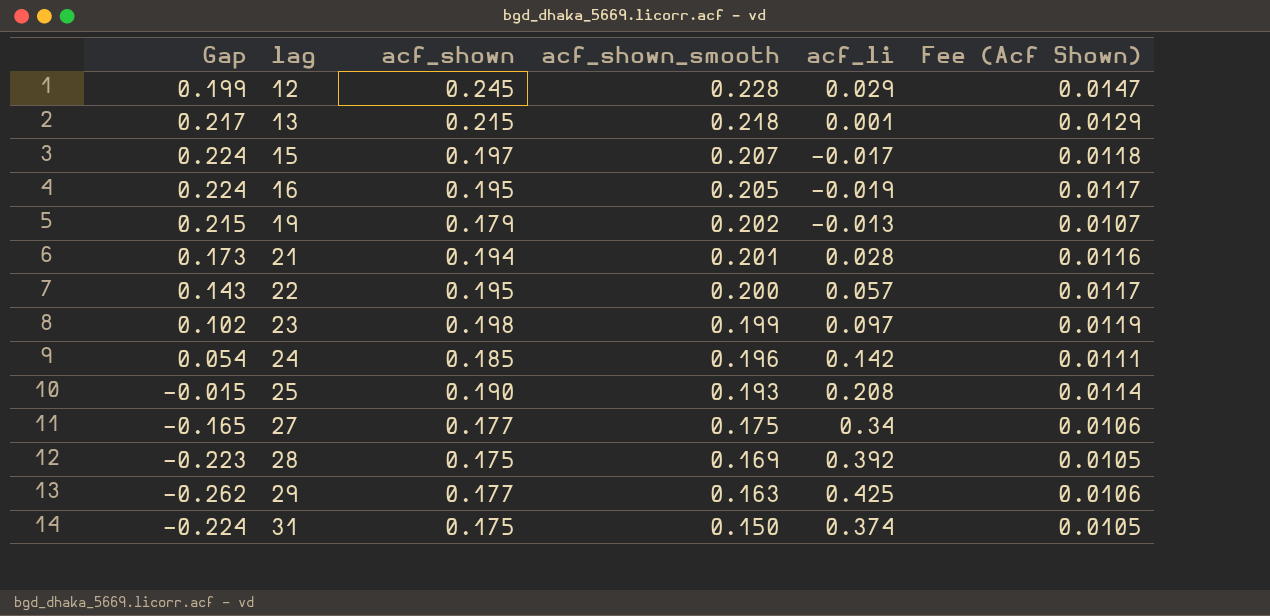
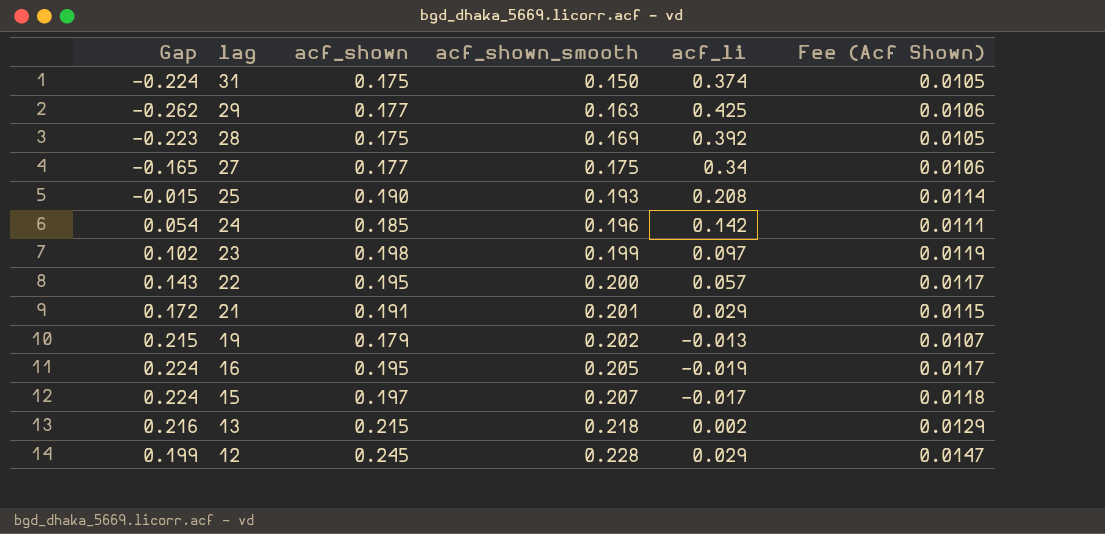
row order: lag ascending -> lag descending
21 | Gap: 0.173 -> 0.172
21 | acf_shown: 0.194 -> 0.191
21 | acf_li: 0.028 -> 0.029
21 | Fee (Acf Shown): 0.0116 -> 0.0115
13 | Gap: 0.217 -> 0.216
13 | acf_li: 0.001 -> 0.002

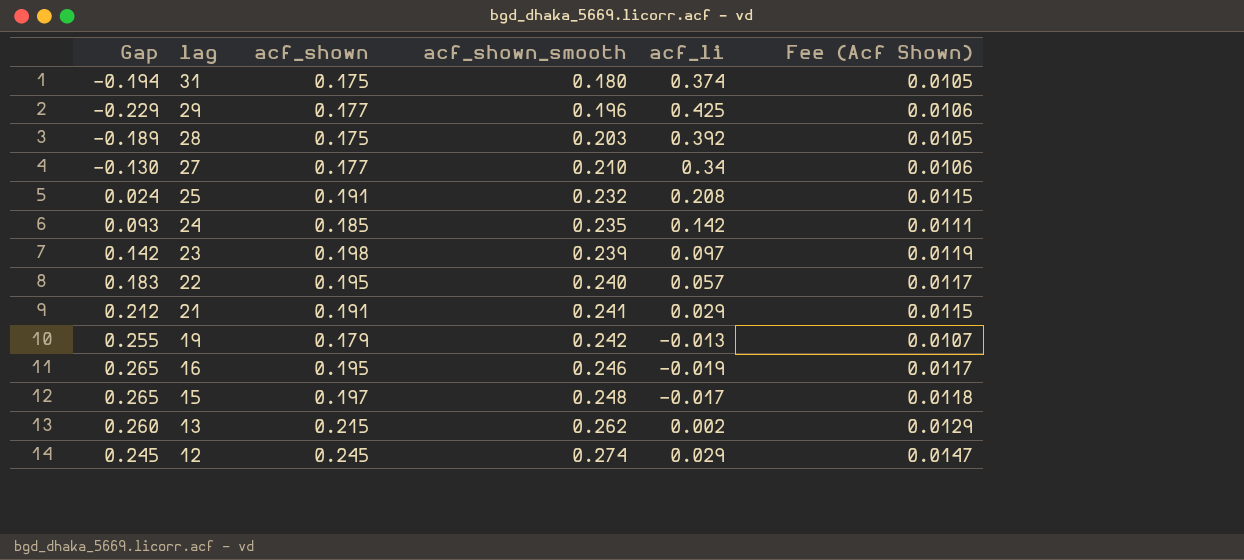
31 | Gap: -0.224 -> -0.194
31 | acf_shown_smooth: 0.150 -> 0.180
29 | Gap: -0.262 -> -0.229
29 | acf_shown_smooth: 0.163 -> 0.196
28 | Gap: -0.223 -> -0.189
28 | acf_shown_smooth: 0.169 -> 0.203
27 | Gap: -0.165 -> -0.130
27 | acf_shown_smooth: 0.175 -> 0.210
25 | Gap: -0.015 -> 0.024
25 | acf_shown: 0.190 -> 0.191
25 | acf_shown_smooth: 0.193 -> 0.232
25 | Fee (Acf Shown): 0.0114 -> 0.0115
24 | Gap: 0.054 -> 0.093
24 | acf_shown_smooth: 0.196 -> 0.235
23 | Gap: 0.102 -> 0.142
23 | acf_shown_smooth: 0.199 -> 0.239
22 | Gap: 0.143 -> 0.183
22 | acf_shown_smooth: 0.200 -> 0.240
21 | Gap: 0.172 -> 0.212
21 | acf_shown_smooth: 0.201 -> 0.241
19 | Gap: 0.215 -> 0.255
19 | acf_shown_smooth: 0.202 -> 0.242
16 | Gap: 0.224 -> 0.265
16 | acf_shown_smooth: 0.205 -> 0.246
15 | Gap: 0.224 -> 0.265
15 | acf_shown_smooth: 0.207 -> 0.248
13 | Gap: 0.216 -> 0.260
13 | acf_shown_smooth: 0.218 -> 0.262
12 | Gap: 0.199 -> 0.245
12 | acf_shown_smooth: 0.228 -> 0.274

